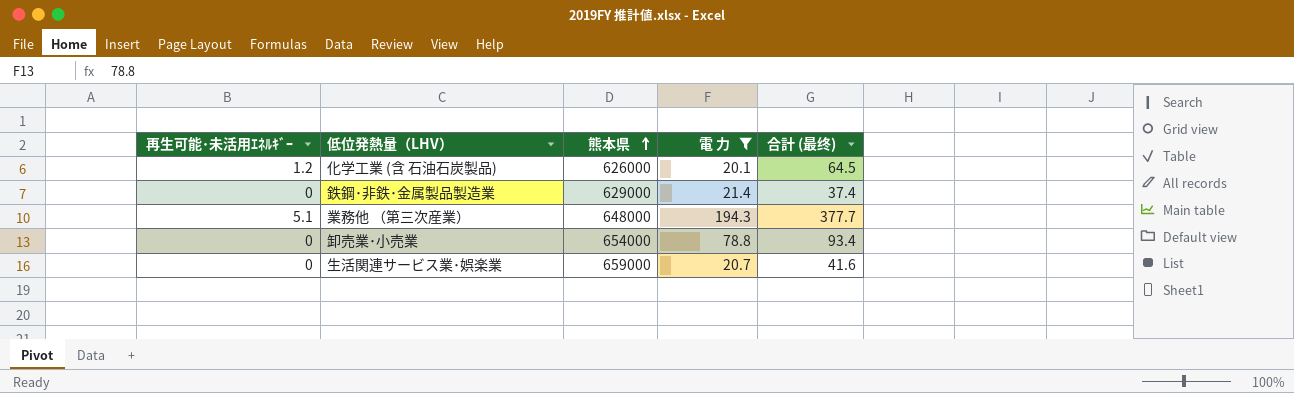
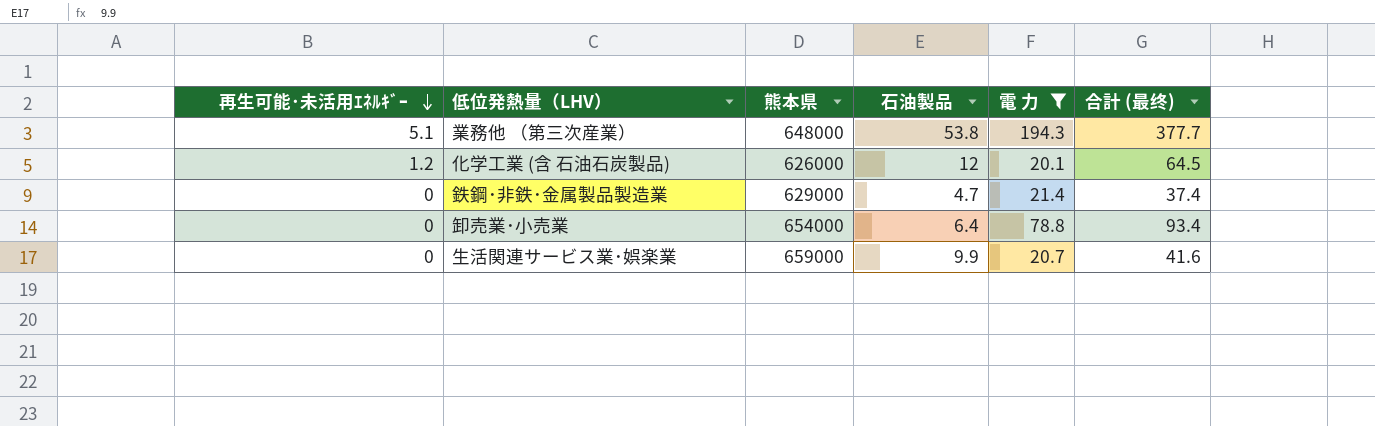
row order: 熊本県 ascending -> 再生可能･未活用ｴﾈﾙｷﾞｰ descending
column 石油製品 | position: none -> 4

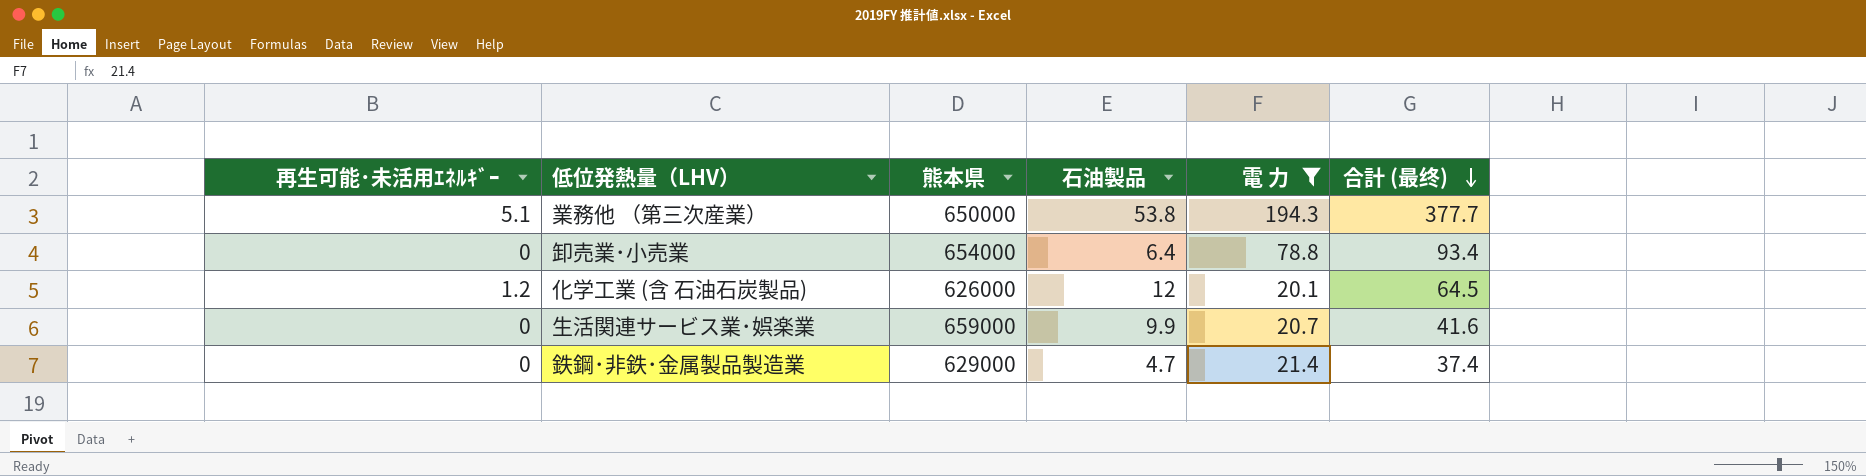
row order: 再生可能･未活用ｴﾈﾙｷﾞｰ descending -> 合計 (最终) descending
業務他 （第三次産業） | 熊本県: 648000 -> 650000

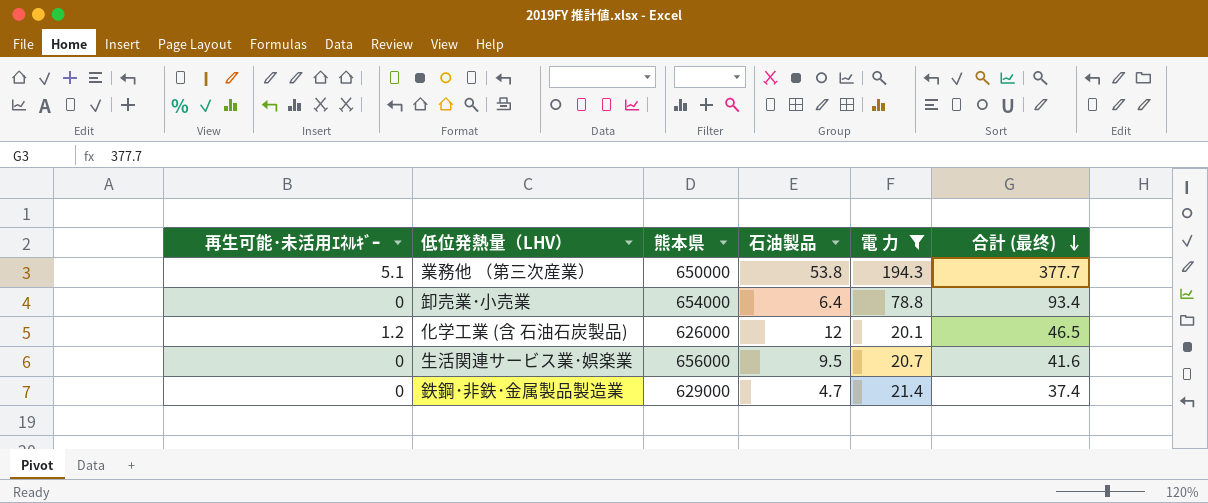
化学工業 (含 石油石炭製品) | 合計 (最终): 64.5 -> 46.5
生活関連サービス業･娯楽業 | 熊本県: 659000 -> 656000
生活関連サービス業･娯楽業 | 石油製品: 9.9 -> 9.5

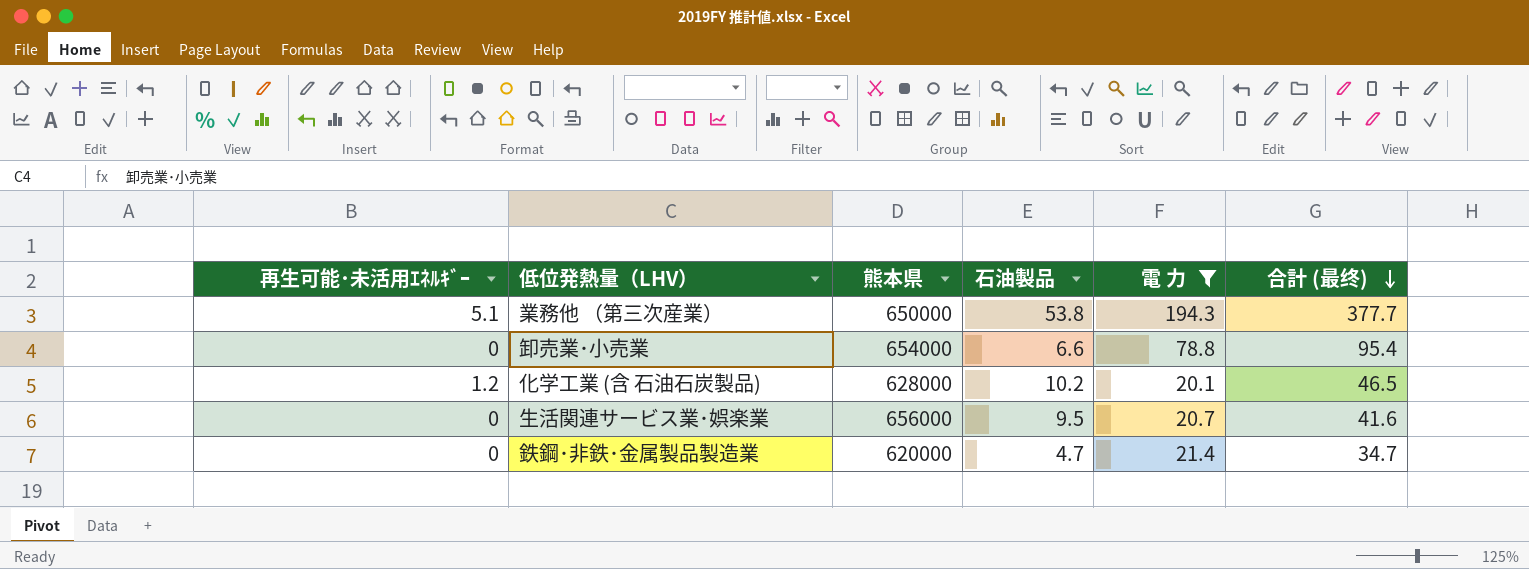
卸売業･小売業 | 石油製品: 6.4 -> 6.6
卸売業･小売業 | 合計 (最终): 93.4 -> 95.4
化学工業 (含 石油石炭製品) | 熊本県: 626000 -> 628000
化学工業 (含 石油石炭製品) | 石油製品: 12 -> 10.2
鉄鋼･非鉄･金属製品製造業 | 熊本県: 629000 -> 620000
鉄鋼･非鉄･金属製品製造業 | 合計 (最终): 37.4 -> 34.7

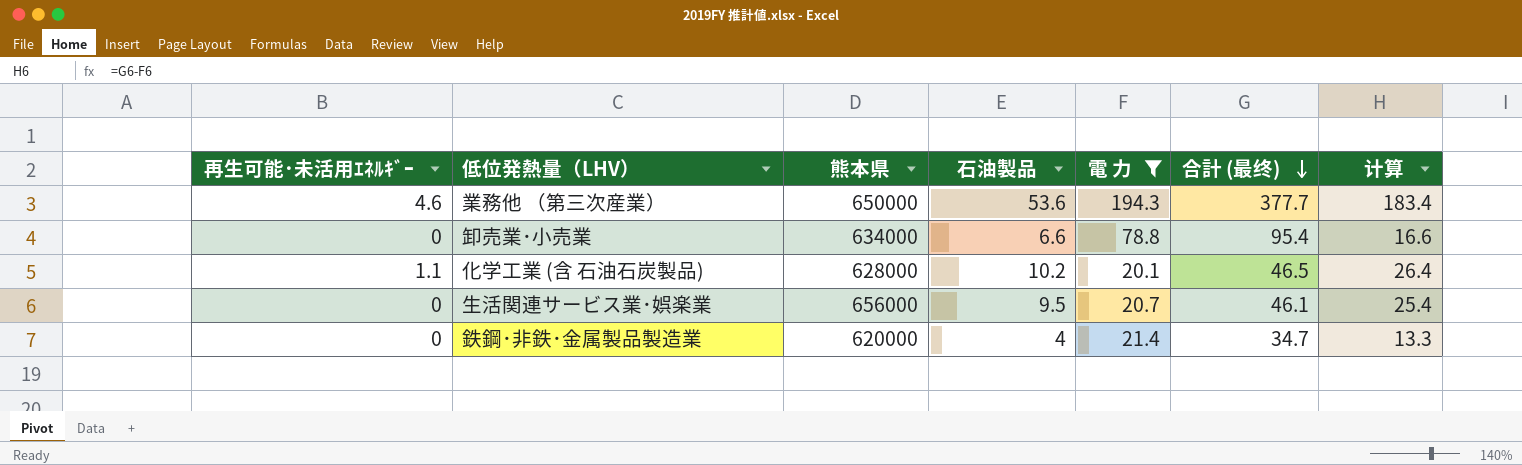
column 计算 | formula: none -> [合計 (最终)] - [電 力]
業務他 （第三次産業） | 再生可能･未活用ｴﾈﾙｷﾞｰ: 5.1 -> 4.6
業務他 （第三次産業） | 石油製品: 53.8 -> 53.6
卸売業･小売業 | 熊本県: 654000 -> 634000
化学工業 (含 石油石炭製品) | 再生可能･未活用ｴﾈﾙｷﾞｰ: 1.2 -> 1.1
生活関連サービス業･娯楽業 | 合計 (最终): 41.6 -> 46.1
鉄鋼･非鉄･金属製品製造業 | 石油製品: 4.7 -> 4

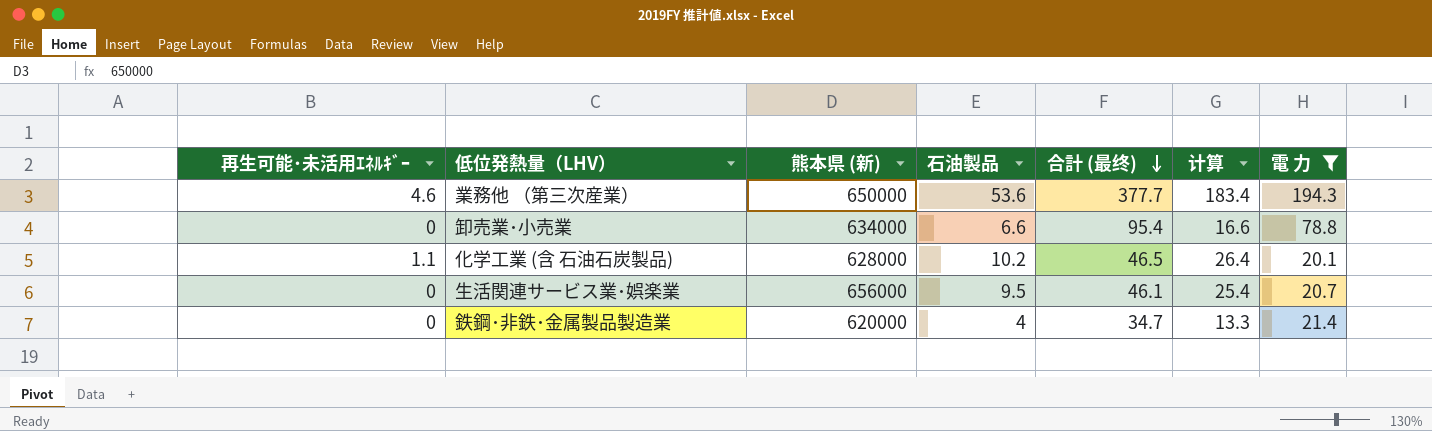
column name: 熊本県 -> 熊本県 (新)
column 電 力 | position: 5 -> 7

